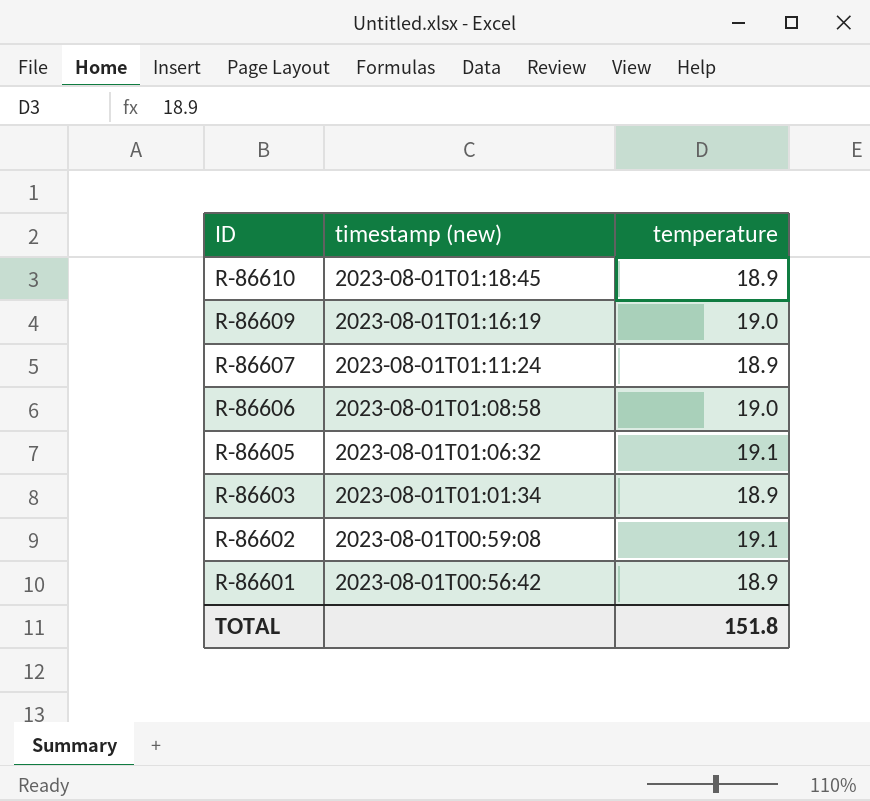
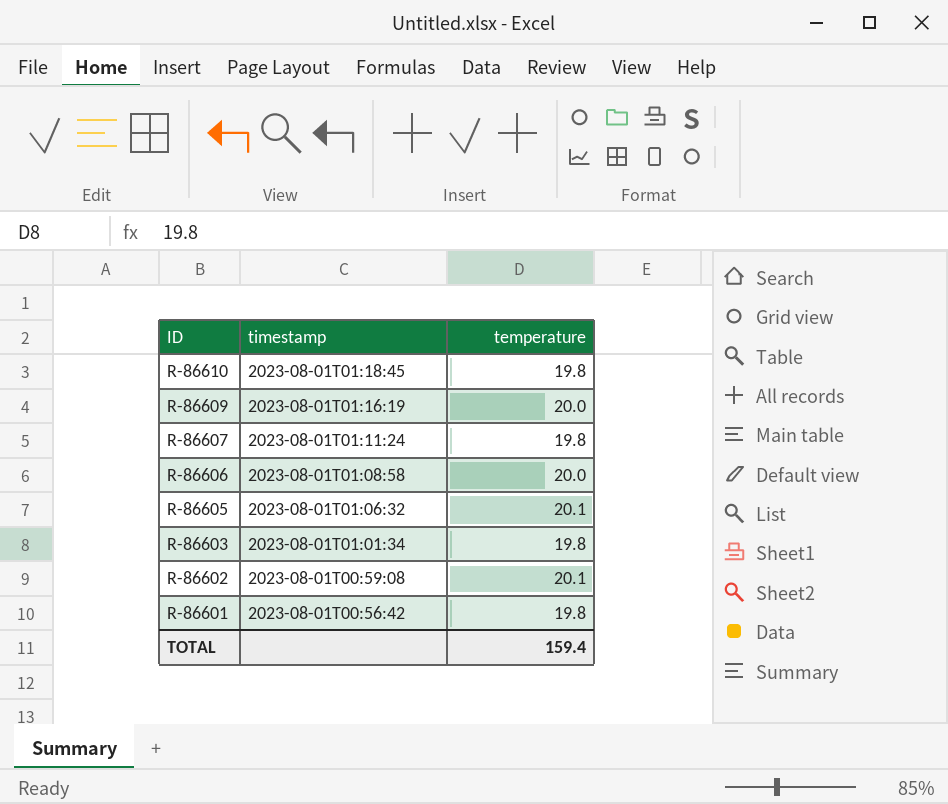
column name: timestamp (new) -> timestamp
R-86610 | temperature: 18.9 -> 19.8
R-86609 | temperature: 19.0 -> 20.0
R-86607 | temperature: 18.9 -> 19.8
R-86606 | temperature: 19.0 -> 20.0
R-86605 | temperature: 19.1 -> 20.1
R-86603 | temperature: 18.9 -> 19.8
R-86602 | temperature: 19.1 -> 20.1
R-86601 | temperature: 18.9 -> 19.8
TOTAL | temperature: 151.8 -> 159.4

